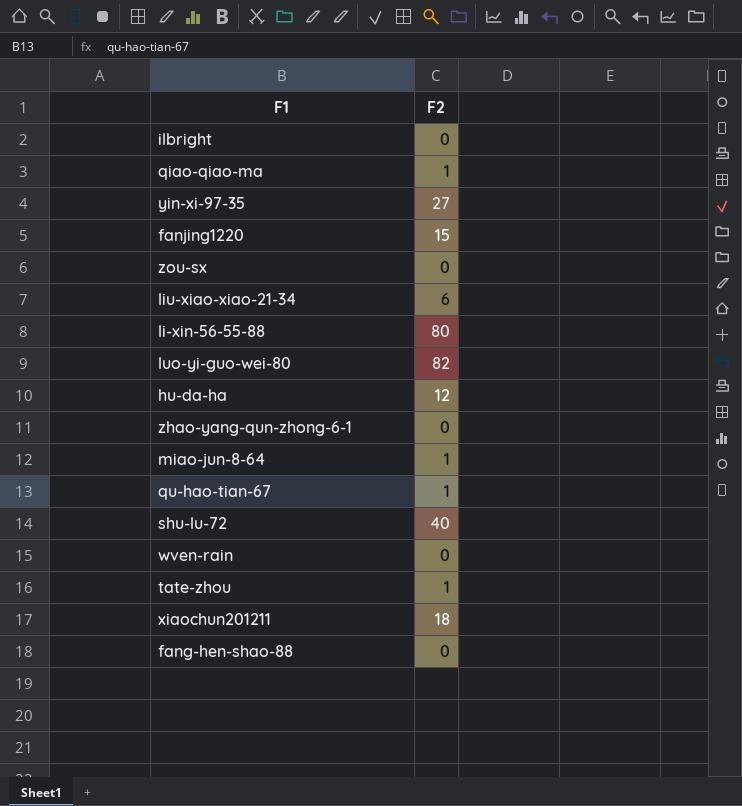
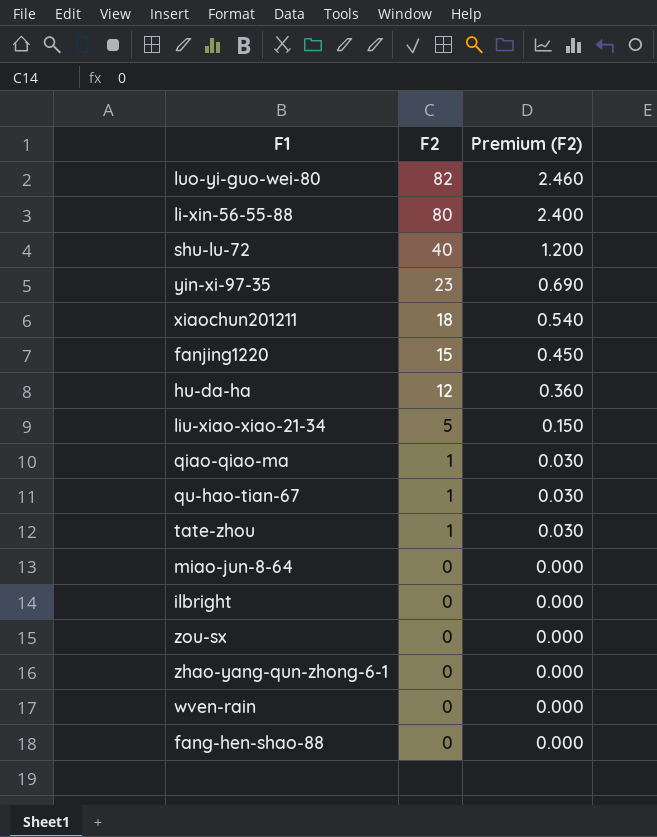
row order: none -> F2 descending
column Premium (F2) | formula: none -> [F2] * 0.03
yin-xi-97-35 | F2: 27 -> 23
liu-xiao-xiao-21-34 | F2: 6 -> 5
miao-jun-8-64 | F2: 1 -> 0

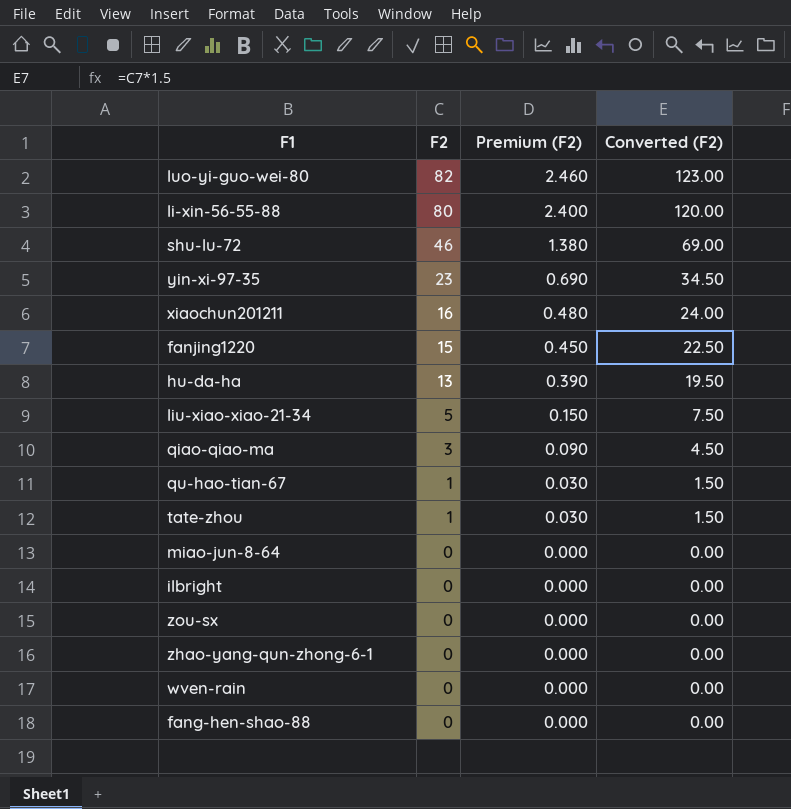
column Converted (F2) | formula: none -> [F2] * 1.5
shu-lu-72 | F2: 40 -> 46
shu-lu-72 | Premium (F2): 1.200 -> 1.380
xiaochun201211 | F2: 18 -> 16
xiaochun201211 | Premium (F2): 0.540 -> 0.480
hu-da-ha | F2: 12 -> 13
hu-da-ha | Premium (F2): 0.360 -> 0.390
qiao-qiao-ma | F2: 1 -> 3
qiao-qiao-ma | Premium (F2): 0.030 -> 0.090

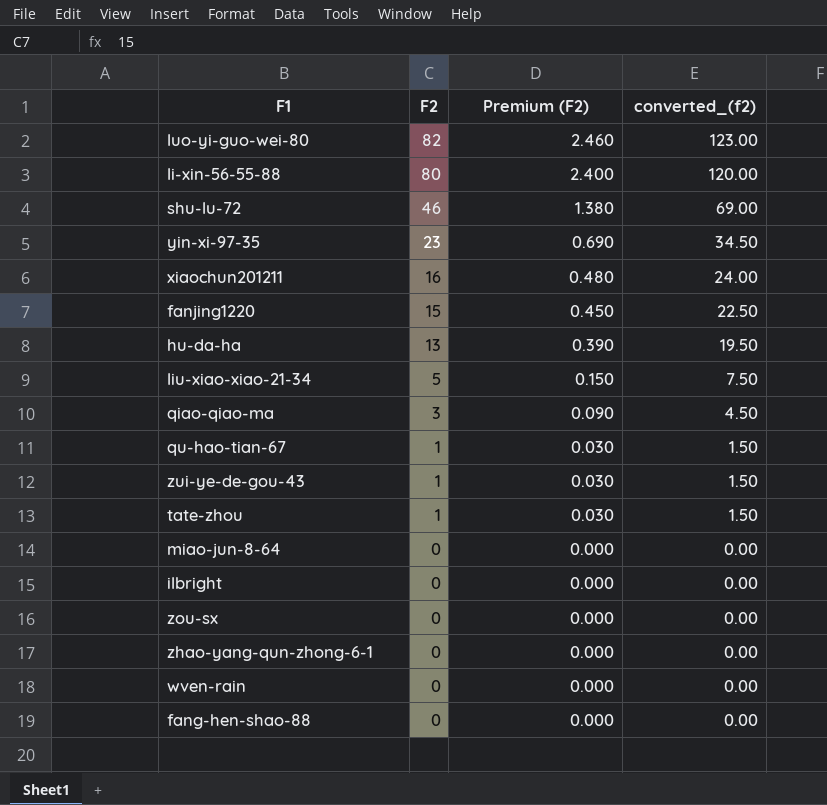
column name: Converted (F2) -> converted_(f2)
row zui-ye-de-gou-43: none -> 1 | 0.030 | 1.50

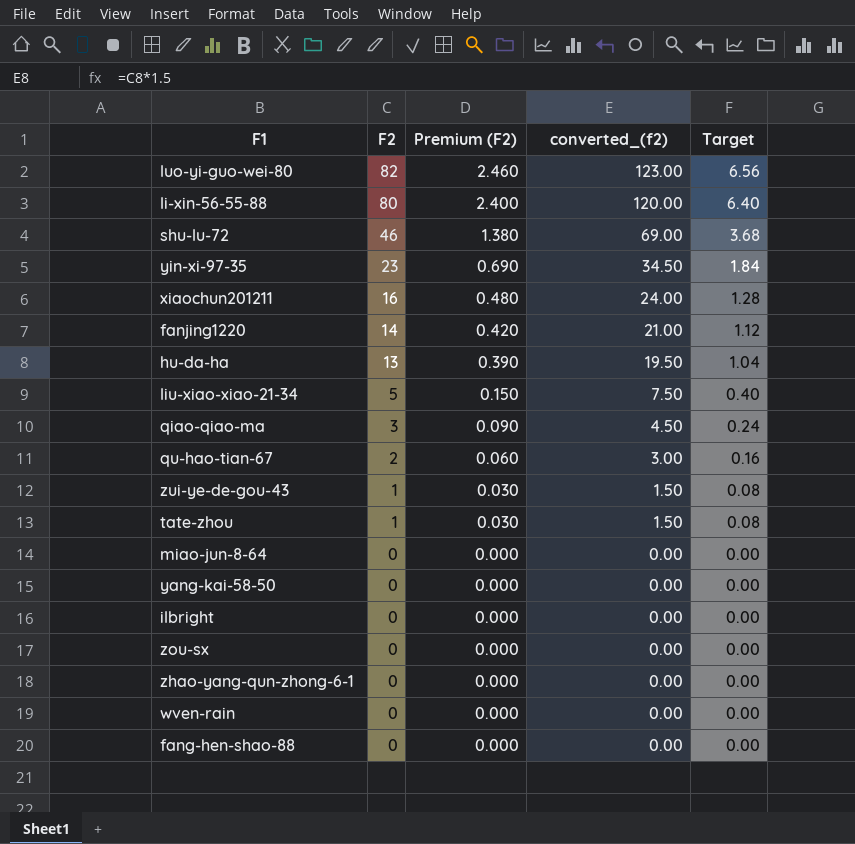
column Target | formula: none -> [F2] * 0.08
fanjing1220 | F2: 15 -> 14
fanjing1220 | Premium (F2): 0.450 -> 0.420
fanjing1220 | converted_(f2): 22.50 -> 21.00
qu-hao-tian-67 | F2: 1 -> 2
qu-hao-tian-67 | Premium (F2): 0.030 -> 0.060
qu-hao-tian-67 | converted_(f2): 1.50 -> 3.00
row yang-kai-58-50: none -> 0 | 0.000 | 0.00 | 0.00

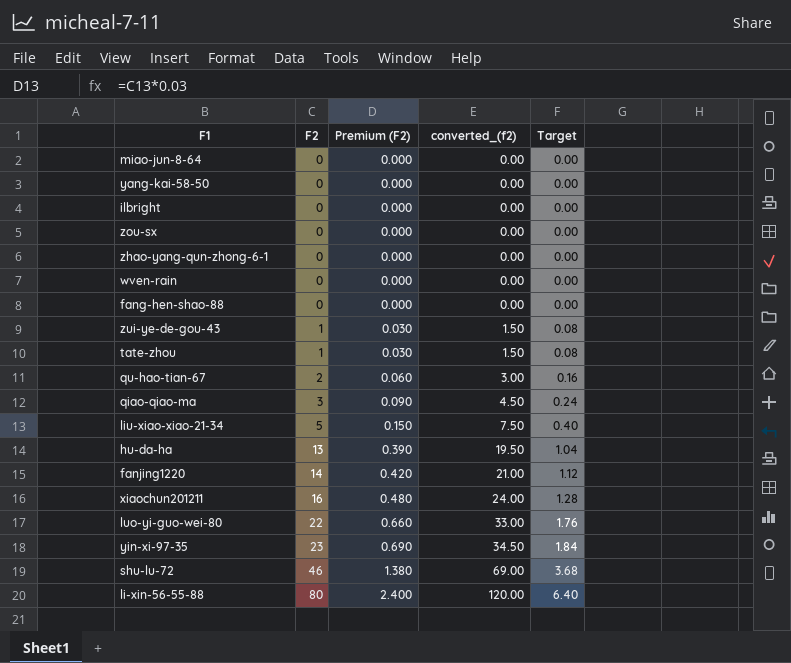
row order: F2 descending -> F2 ascending
luo-yi-guo-wei-80 | F2: 82 -> 22
luo-yi-guo-wei-80 | Premium (F2): 2.460 -> 0.660
luo-yi-guo-wei-80 | converted_(f2): 123.00 -> 33.00
luo-yi-guo-wei-80 | Target: 6.56 -> 1.76

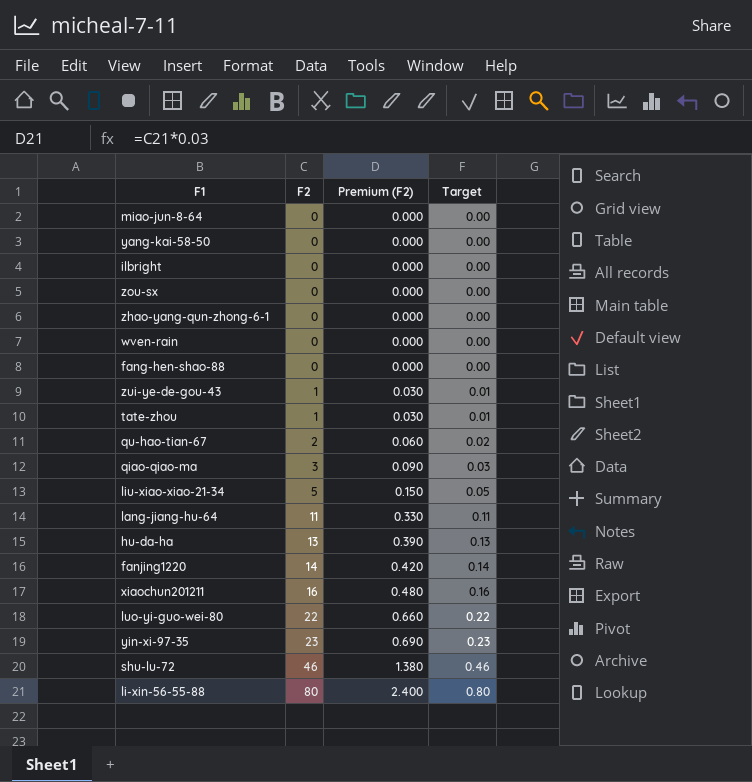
column converted_(f2) | formula: [F2] * 1.5 -> none
column Target | formula: [F2] * 0.08 -> [F2] * 0.01
row lang-jiang-hu-64: none -> 11 | 0.330 | 0.11

